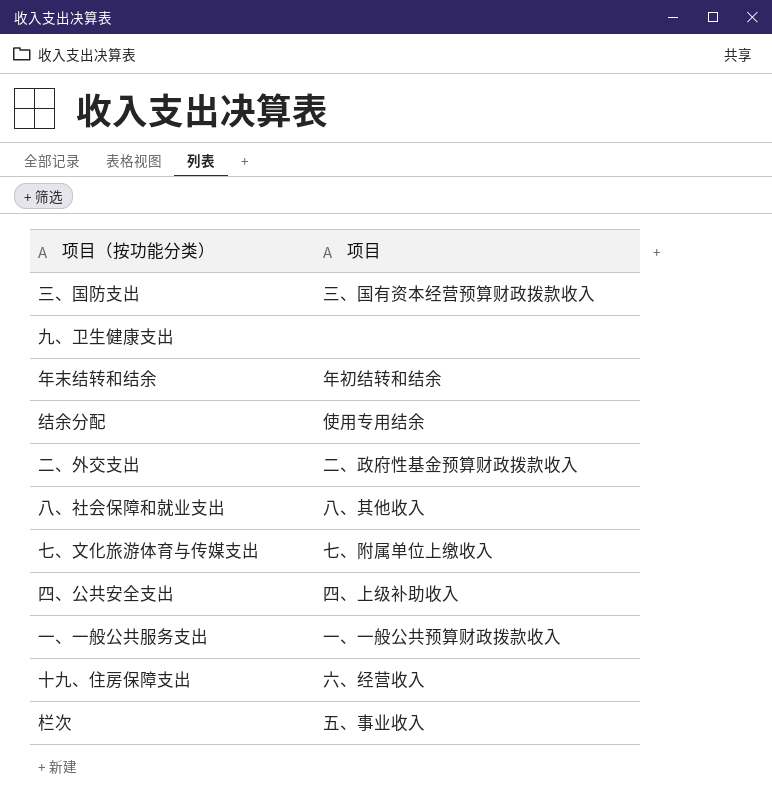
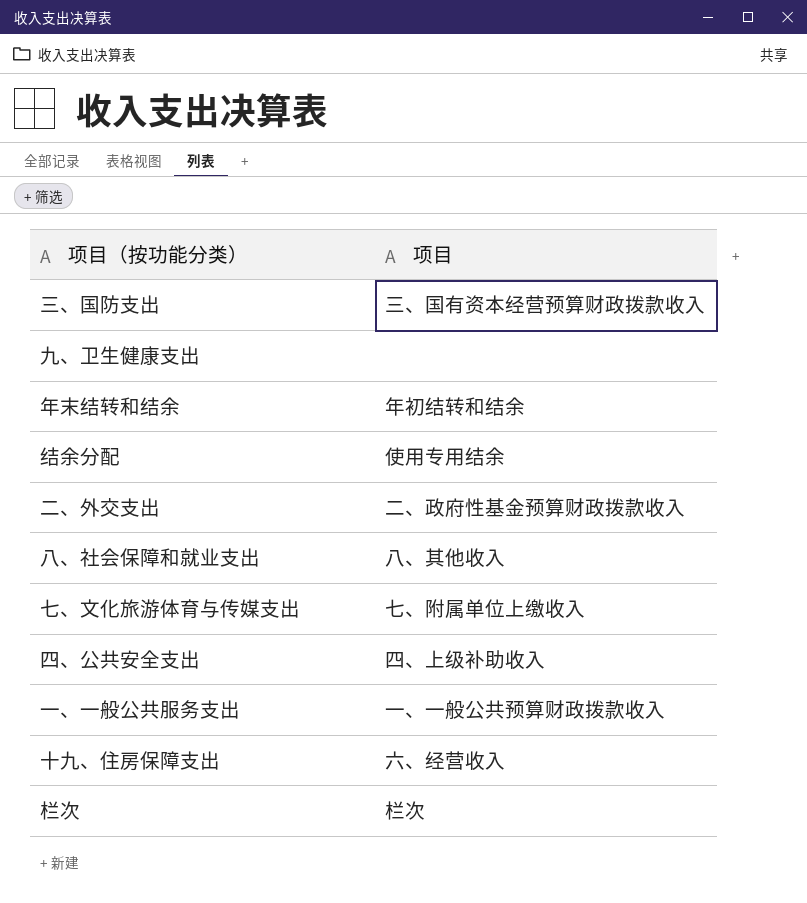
栏次 | 项目: 五、事业收入 -> 栏次

